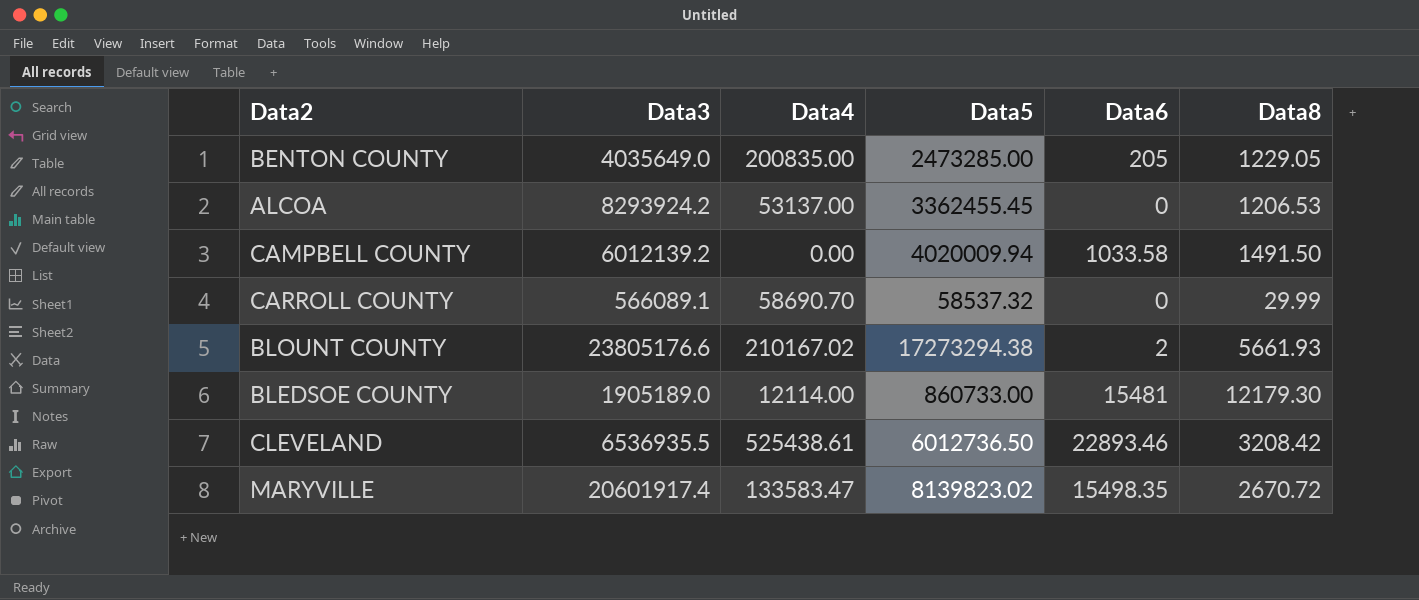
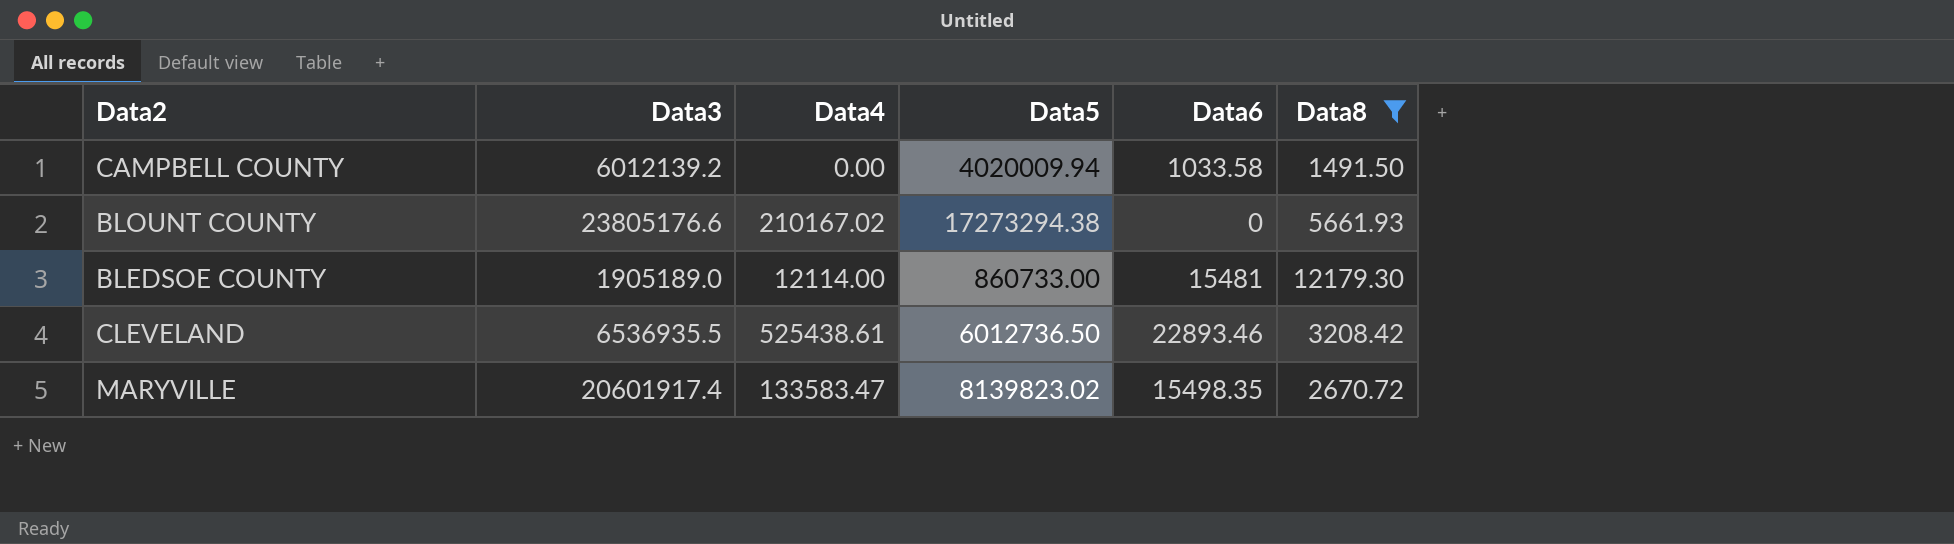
filter: none -> Data8 >= 1491.50
BLOUNT COUNTY | Data6: 2 -> 0

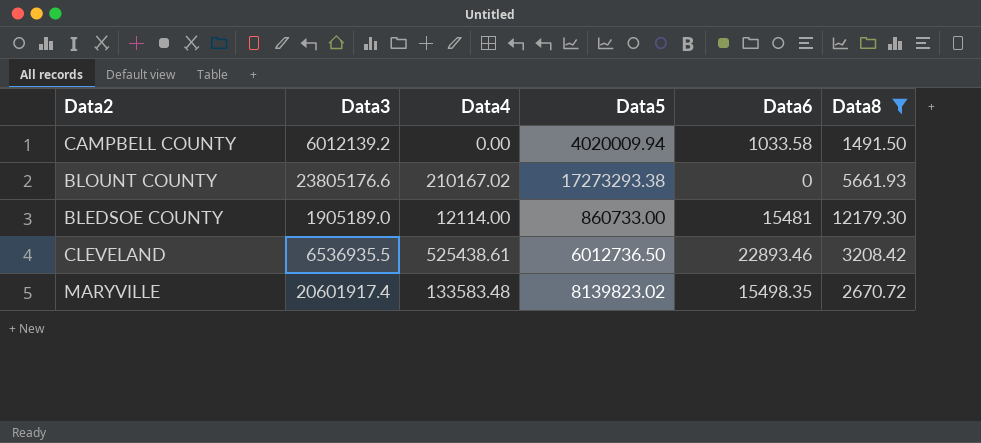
BLOUNT COUNTY | Data5: 17273294.38 -> 17273293.38
MARYVILLE | Data4: 133583.47 -> 133583.48

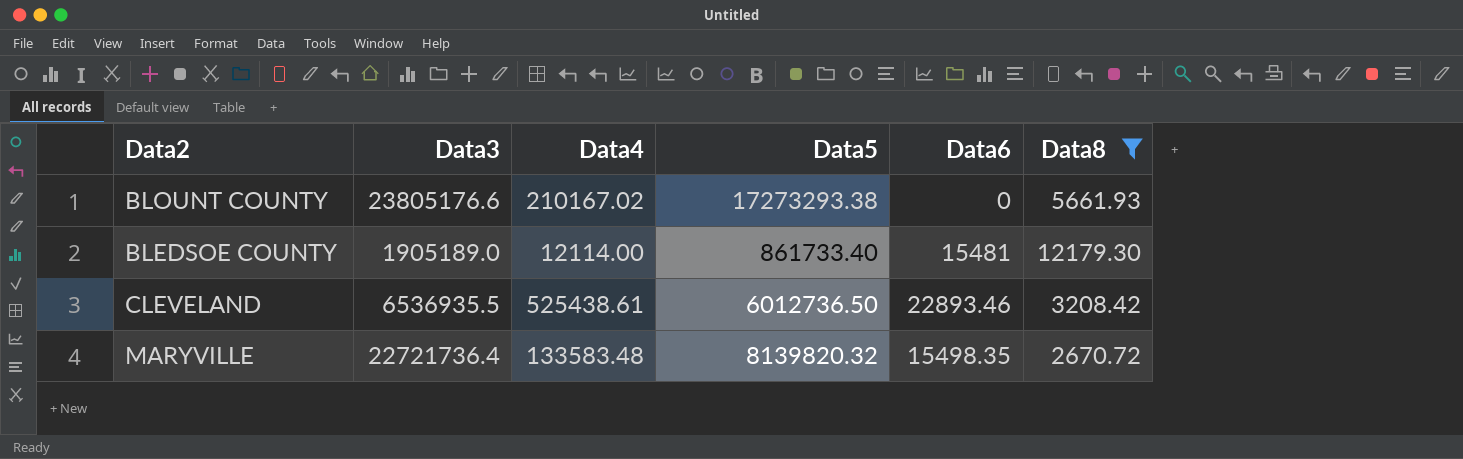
row CAMPBELL COUNTY: 6012139.2 | 0.00 | 4020009.94 | 1033.58 | 1491.50 -> none
BLEDSOE COUNTY | Data5: 860733.00 -> 861733.40
MARYVILLE | Data3: 20601917.4 -> 22721736.4
MARYVILLE | Data5: 8139823.02 -> 8139820.32

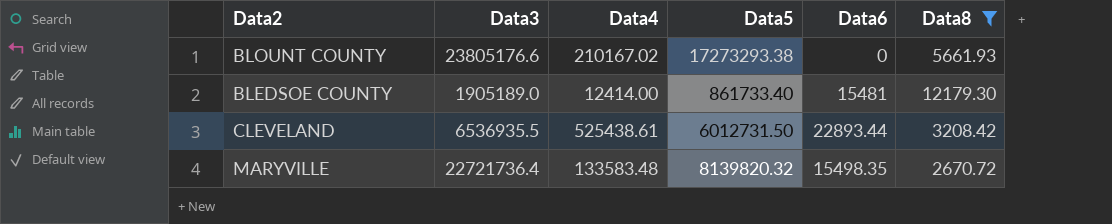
BLEDSOE COUNTY | Data4: 12114.00 -> 12414.00
CLEVELAND | Data5: 6012736.50 -> 6012731.50
CLEVELAND | Data6: 22893.46 -> 22893.44

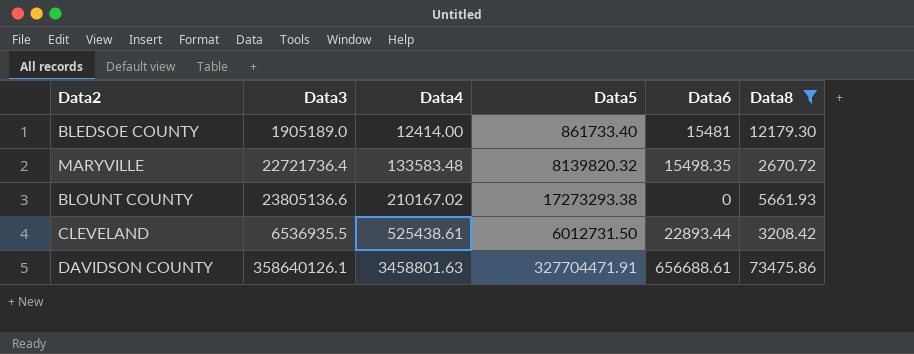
row order: none -> Data4 ascending
BLOUNT COUNTY | Data3: 23805176.6 -> 23805136.6
row DAVIDSON COUNTY: none -> 358640126.1 | 3458801.63 | 327704471.91 | 656688.61 | 73475.86

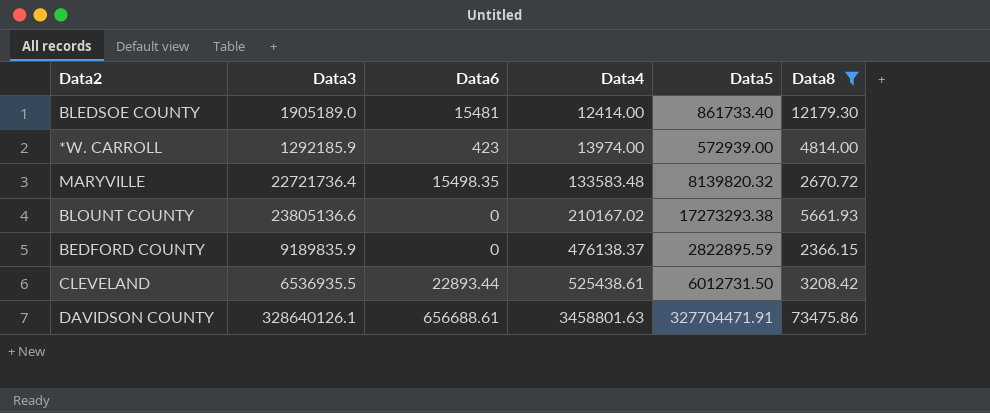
column Data6 | position: 5 -> 3
row *W. CARROLL: none -> 1292185.9 | 423 | 13974.00 | 572939.00 | 4814.00
row BEDFORD COUNTY: none -> 9189835.9 | 0 | 476138.37 | 2822895.59 | 2366.15
DAVIDSON COUNTY | Data3: 358640126.1 -> 328640126.1

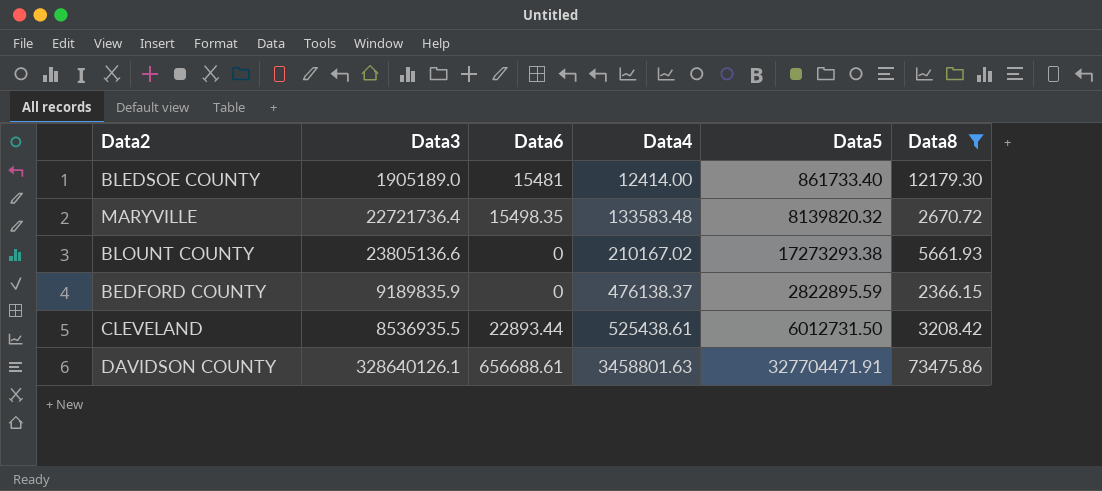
row *W. CARROLL: 1292185.9 | 423 | 13974.00 | 572939.00 | 4814.00 -> none
CLEVELAND | Data3: 6536935.5 -> 8536935.5

